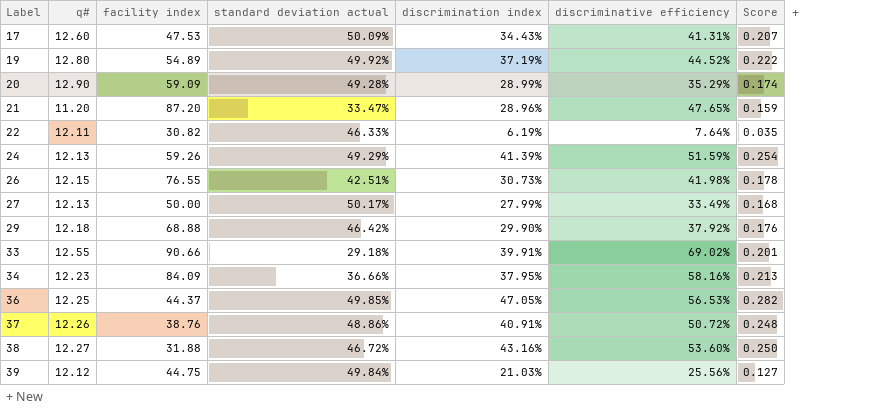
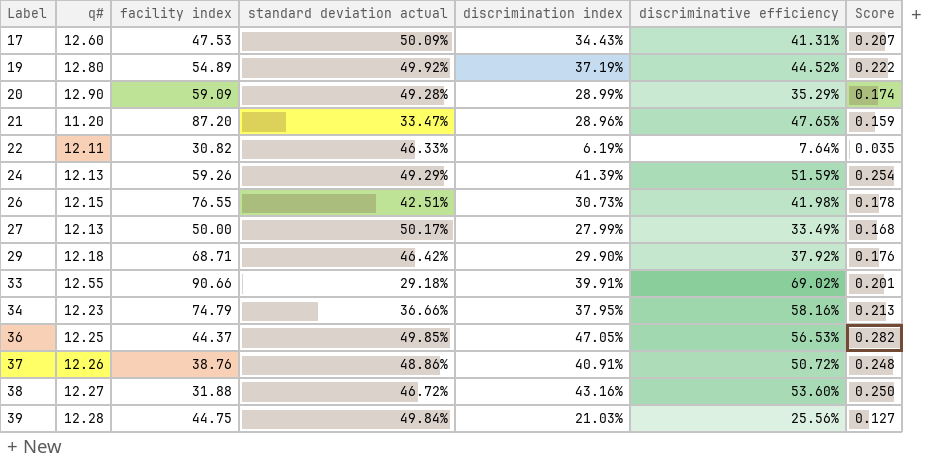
29 | facility index: 68.88 -> 68.71
34 | facility index: 84.09 -> 74.79
39 | q#: 12.12 -> 12.28

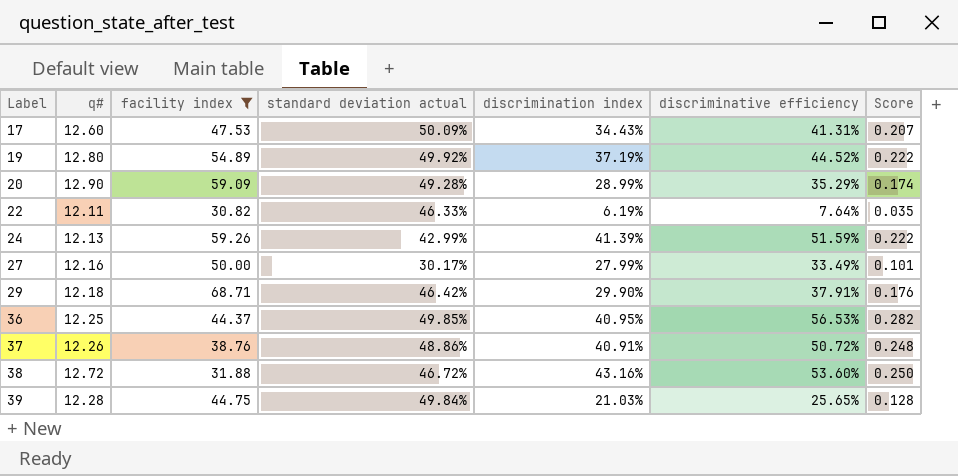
filter: none -> facility index <= 68.71
24 | standard deviation actual: 49.29% -> 42.99%
24 | Score: 0.254 -> 0.222
27 | q#: 12.13 -> 12.16
27 | standard deviation actual: 50.17% -> 30.17%
27 | Score: 0.168 -> 0.101
29 | discriminative efficiency: 37.92% -> 37.91%
36 | discrimination index: 47.05% -> 40.95%
38 | q#: 12.27 -> 12.72
39 | discriminative efficiency: 25.56% -> 25.65%
39 | Score: 0.127 -> 0.128

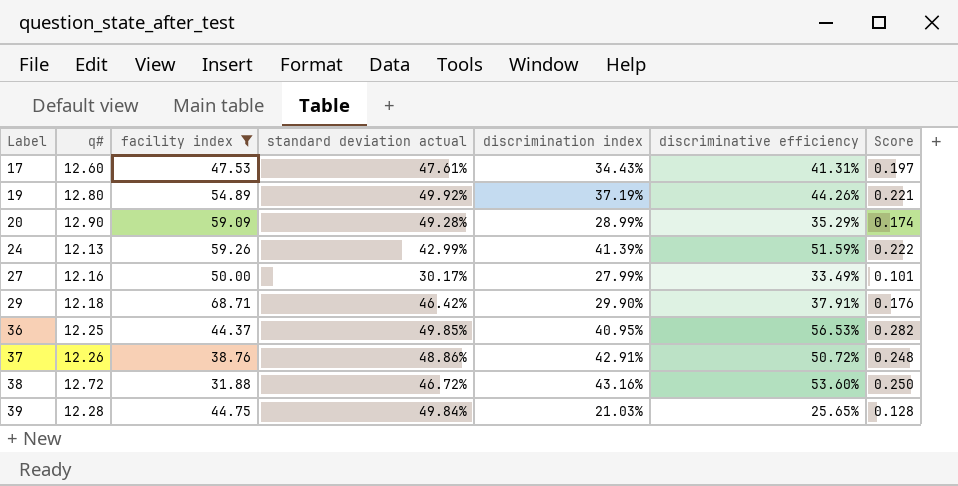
row 22: 12.11 | 30.82 | 46.33% | 6.19% | 7.64% | 0.035 -> none
17 | standard deviation actual: 50.09% -> 47.61%
17 | Score: 0.207 -> 0.197
19 | discriminative efficiency: 44.52% -> 44.26%
19 | Score: 0.222 -> 0.221
37 | discrimination index: 40.91% -> 42.91%

